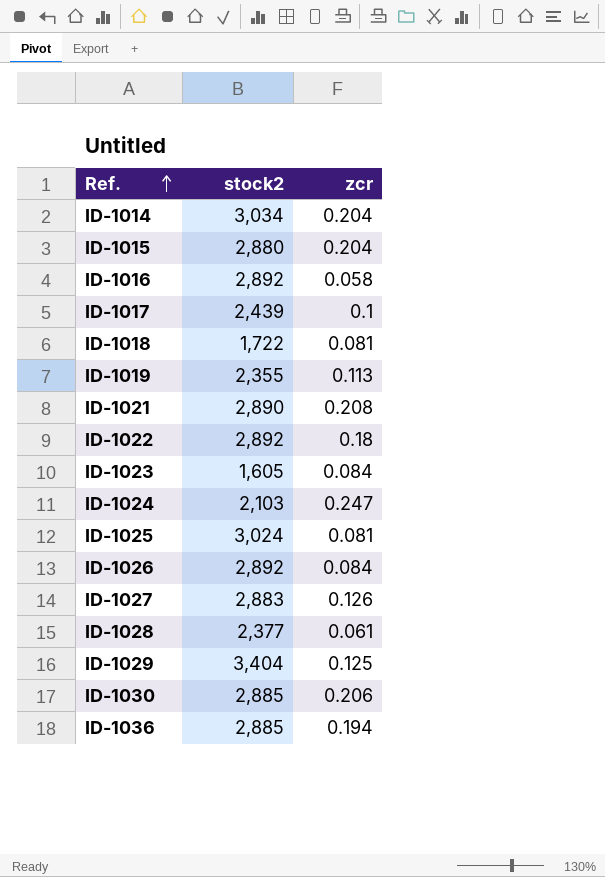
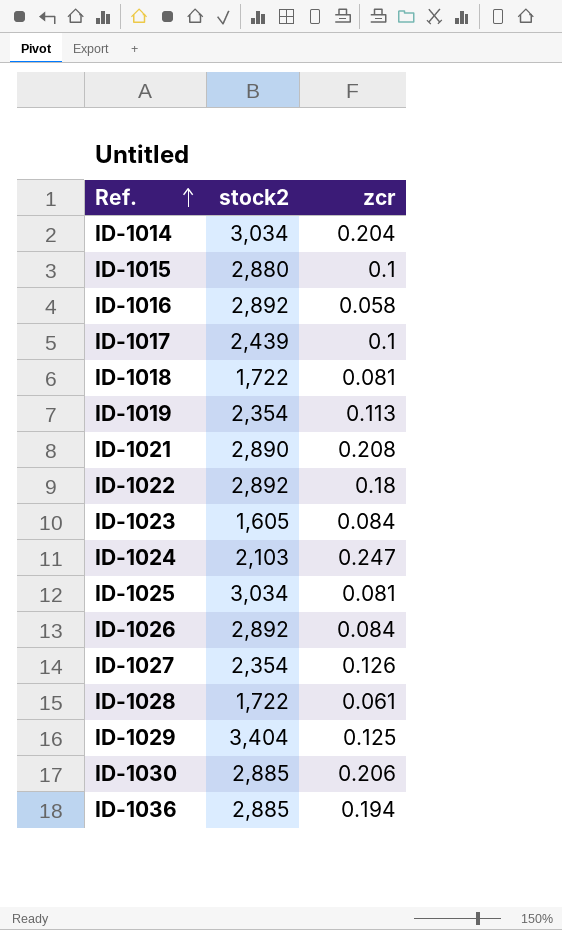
ID-1015 | zcr: 0.204 -> 0.1
ID-1019 | stock2: 2,355 -> 2,354
ID-1025 | stock2: 3,024 -> 3,034
ID-1027 | stock2: 2,883 -> 2,354
ID-1028 | stock2: 2,377 -> 1,722

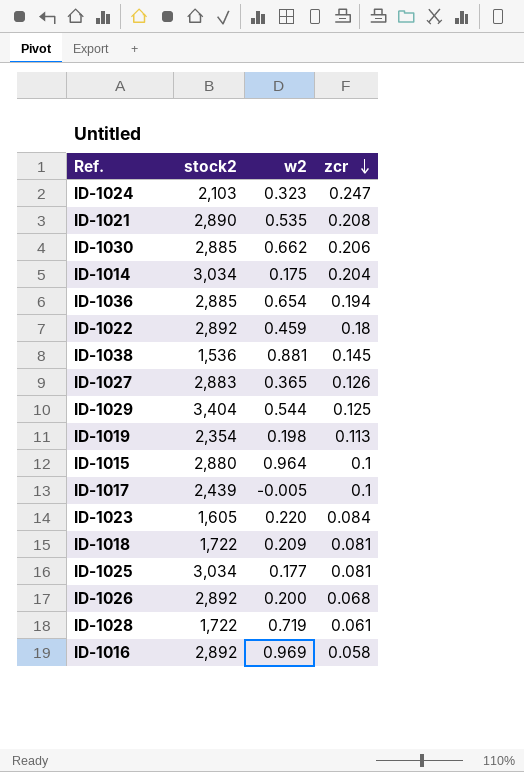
row order: Ref. ascending -> zcr descending
column w2 | position: none -> 3
row ID-1038: none -> 1,536 | 0.881 | 0.145
ID-1027 | stock2: 2,354 -> 2,883
ID-1026 | zcr: 0.084 -> 0.068

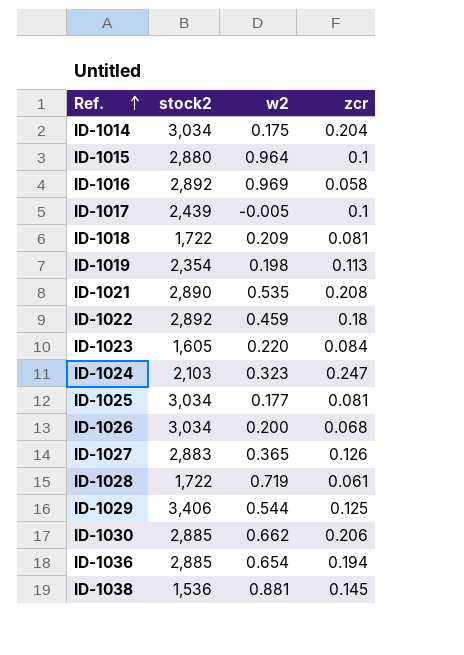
row order: zcr descending -> Ref. ascending
ID-1026 | stock2: 2,892 -> 3,034
ID-1029 | stock2: 3,404 -> 3,406

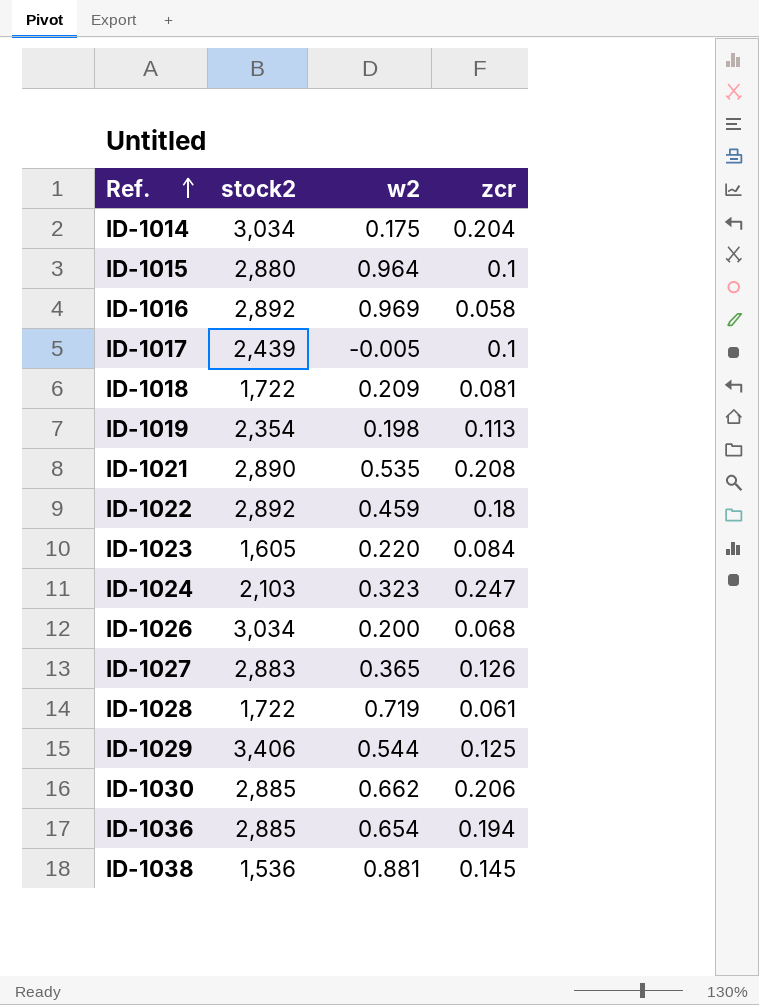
row ID-1025: 3,034 | 0.177 | 0.081 -> none

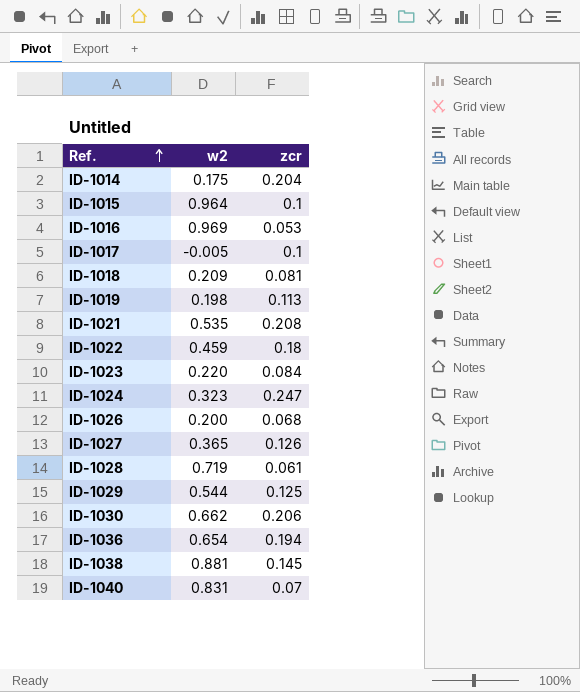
column stock2 | position: 2 -> none
ID-1016 | zcr: 0.058 -> 0.053
row ID-1040: none -> 0.831 | 0.07

